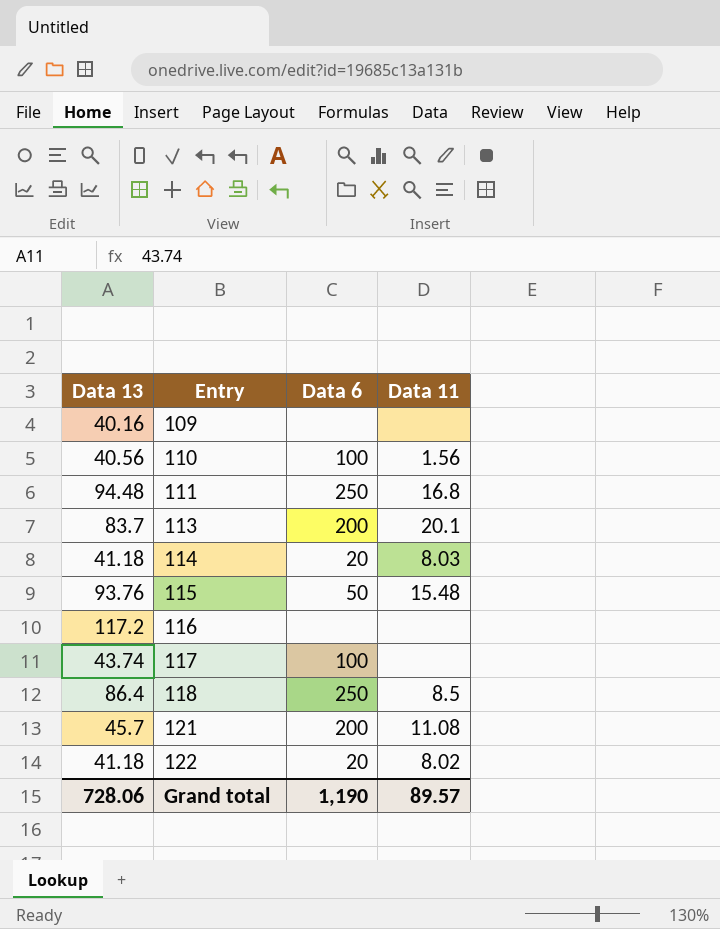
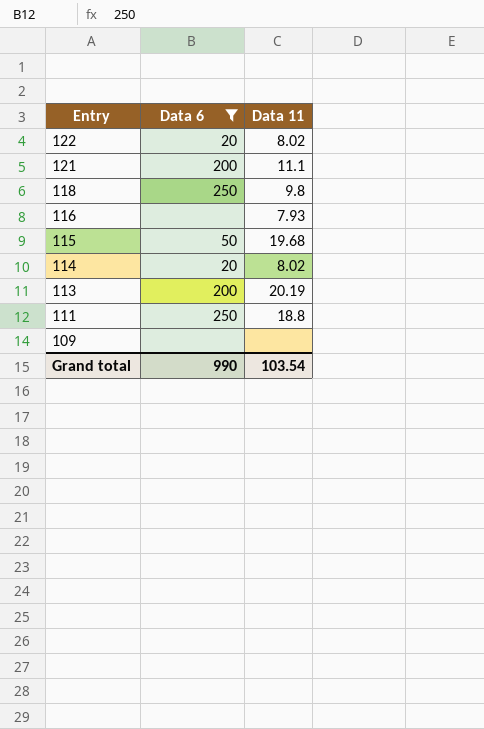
filter: none -> Data 6 != 100
row order: Entry ascending -> Entry descending
column Data 13 | position: 1 -> none
121 | Data 11: 11.08 -> 11.1
118 | Data 11: 8.5 -> 9.8
116 | Data 11: none -> 7.93
115 | Data 11: 15.48 -> 19.68
114 | Data 11: 8.03 -> 8.02
113 | Data 11: 20.1 -> 20.19
111 | Data 11: 16.8 -> 18.8
Grand total | Data 6: 1,190 -> 990
Grand total | Data 11: 89.57 -> 103.54

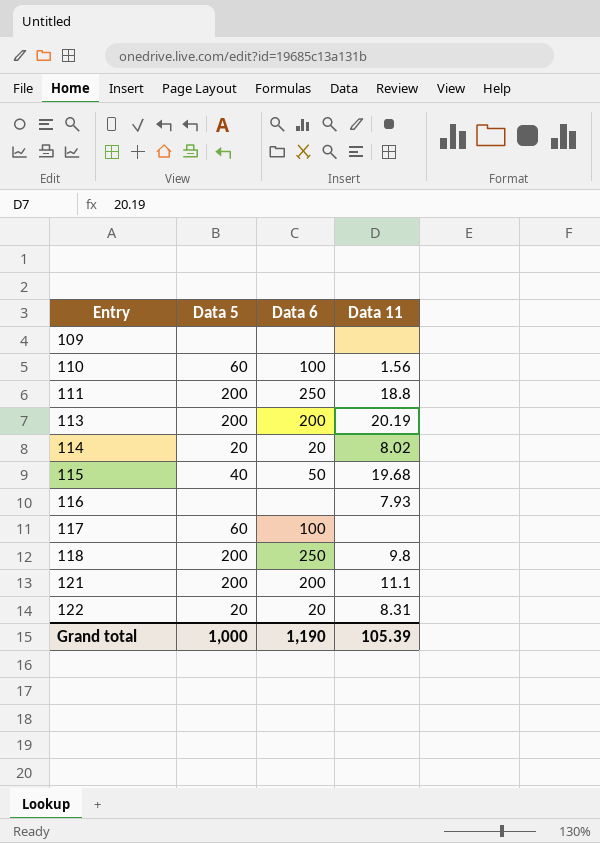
filter: Data 6 != 100 -> none
row order: Entry descending -> Entry ascending
column Data 5 | position: none -> 2
122 | Data 11: 8.02 -> 8.31
Grand total | Data 6: 990 -> 1,190
Grand total | Data 11: 103.54 -> 105.39

